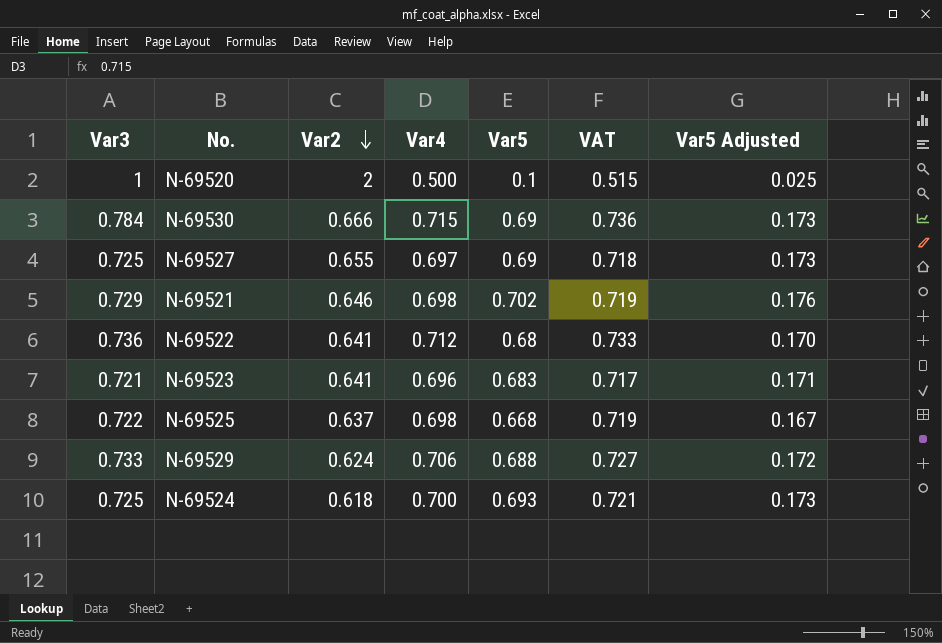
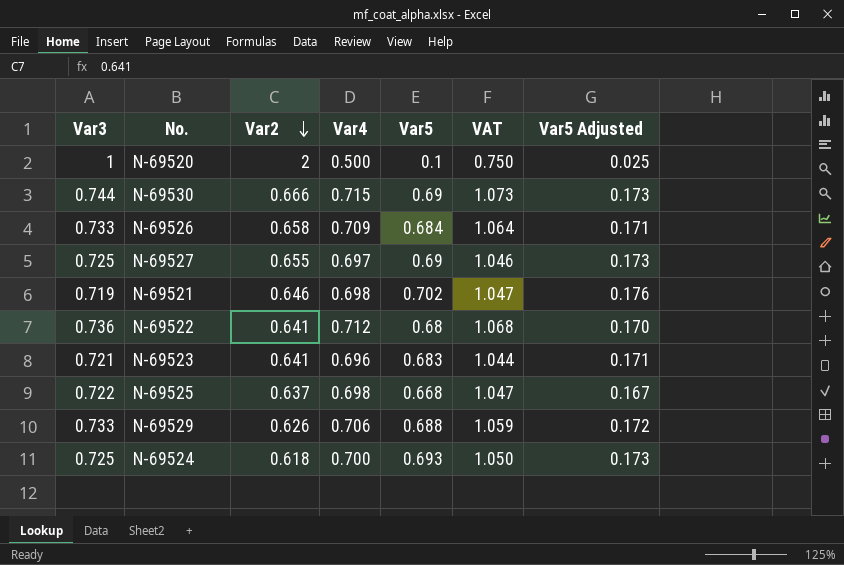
column VAT | formula: [Var4] * 1.03 -> [Var4] * 1.5
N-69530 | Var3: 0.784 -> 0.744
row N-69526: none -> 0.733 | 0.658 | 0.709 | 0.684 | 1.064 | 0.171
N-69521 | Var3: 0.729 -> 0.719
N-69529 | Var2: 0.624 -> 0.626

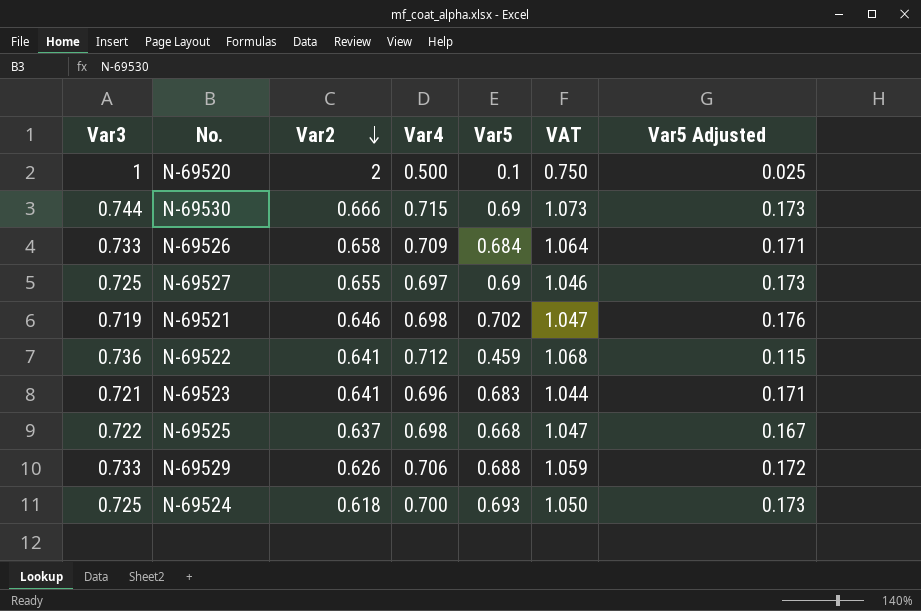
N-69522 | Var5: 0.68 -> 0.459
N-69522 | Var5 Adjusted: 0.170 -> 0.115

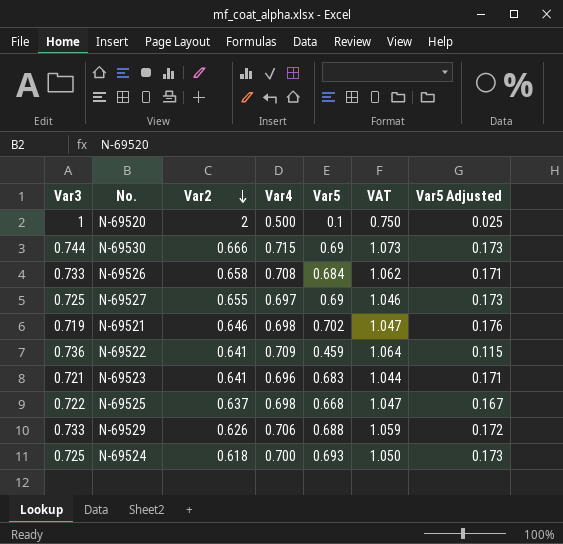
N-69526 | Var4: 0.709 -> 0.708
N-69526 | VAT: 1.064 -> 1.062
N-69522 | Var4: 0.712 -> 0.709
N-69522 | VAT: 1.068 -> 1.064

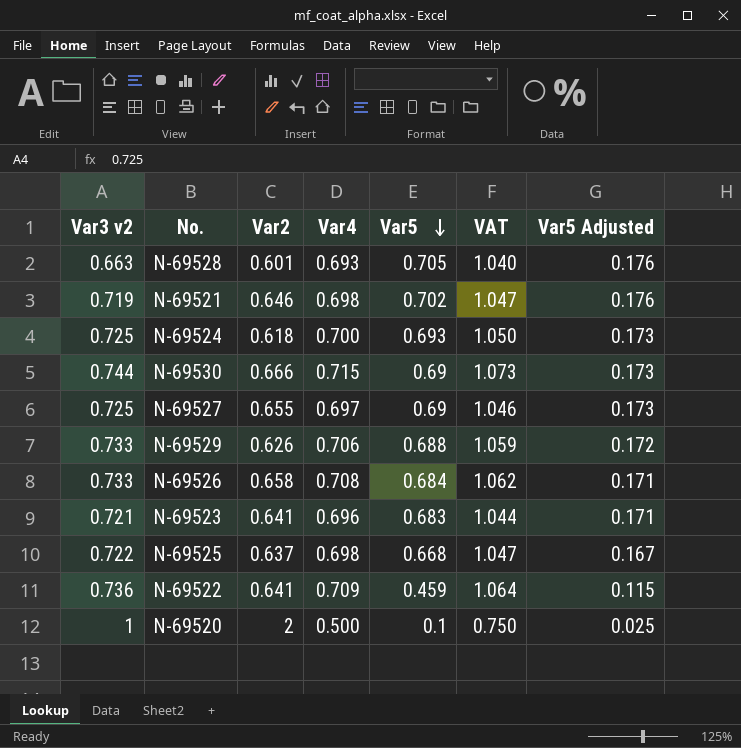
row order: Var2 descending -> Var5 descending
column name: Var3 -> Var3 v2
row N-69528: none -> 0.663 | 0.601 | 0.693 | 0.705 | 1.040 | 0.176

